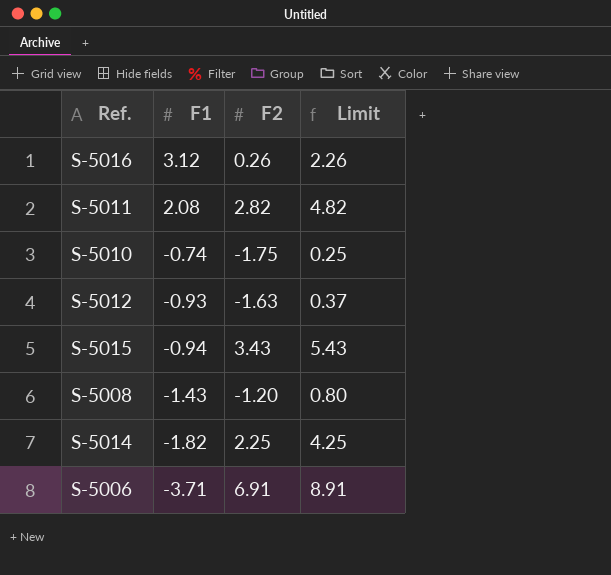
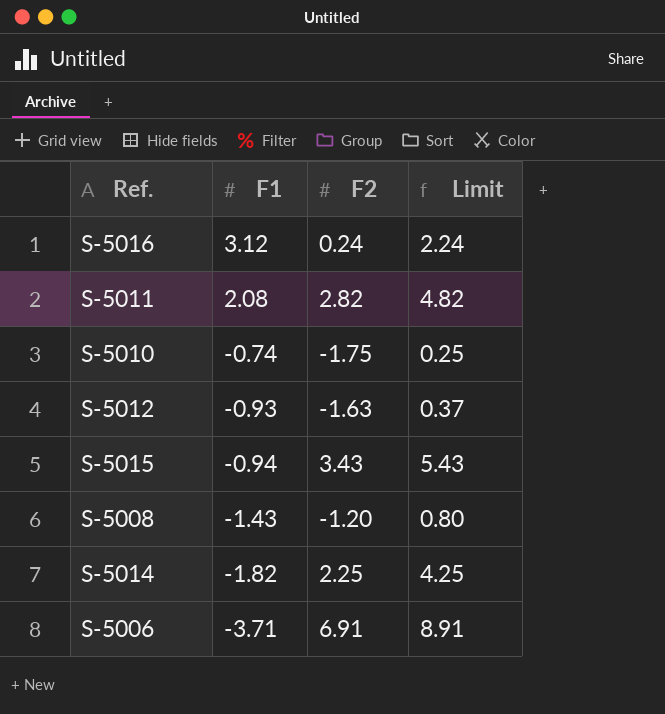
S-5016 | F2: 0.26 -> 0.24
S-5016 | Limit: 2.26 -> 2.24

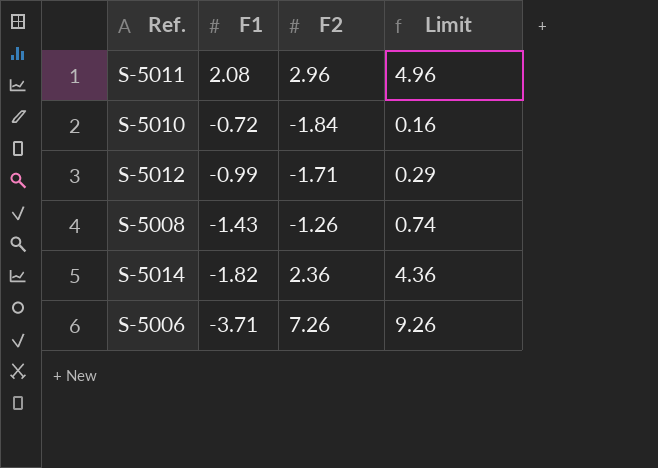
row S-5016: 3.12 | 0.24 | 2.24 -> none
row S-5015: -0.94 | 3.43 | 5.43 -> none
S-5011 | F2: 2.82 -> 2.96
S-5011 | Limit: 4.82 -> 4.96
S-5010 | F1: -0.74 -> -0.72
S-5010 | F2: -1.75 -> -1.84
S-5010 | Limit: 0.25 -> 0.16
S-5012 | F1: -0.93 -> -0.99
S-5012 | F2: -1.63 -> -1.71
S-5012 | Limit: 0.37 -> 0.29
S-5008 | F2: -1.20 -> -1.26
S-5008 | Limit: 0.80 -> 0.74
S-5014 | F2: 2.25 -> 2.36
S-5014 | Limit: 4.25 -> 4.36
S-5006 | F2: 6.91 -> 7.26
S-5006 | Limit: 8.91 -> 9.26

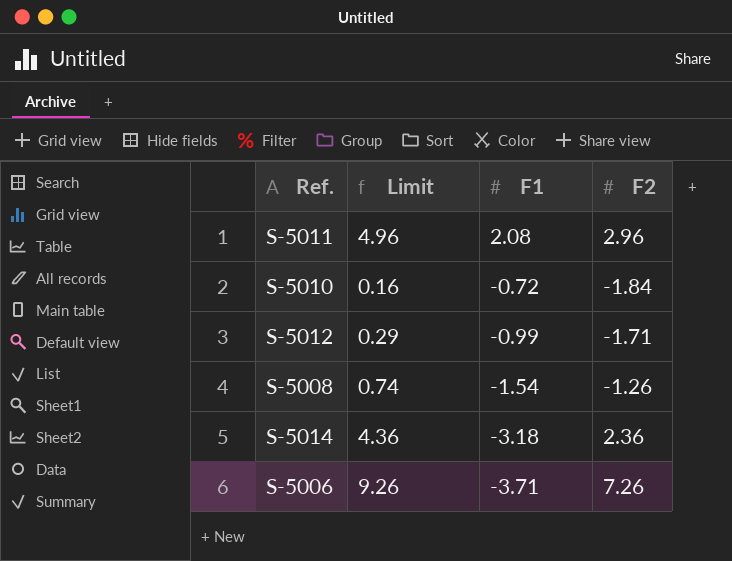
column Limit | position: 4 -> 2
S-5008 | F1: -1.43 -> -1.54
S-5014 | F1: -1.82 -> -3.18

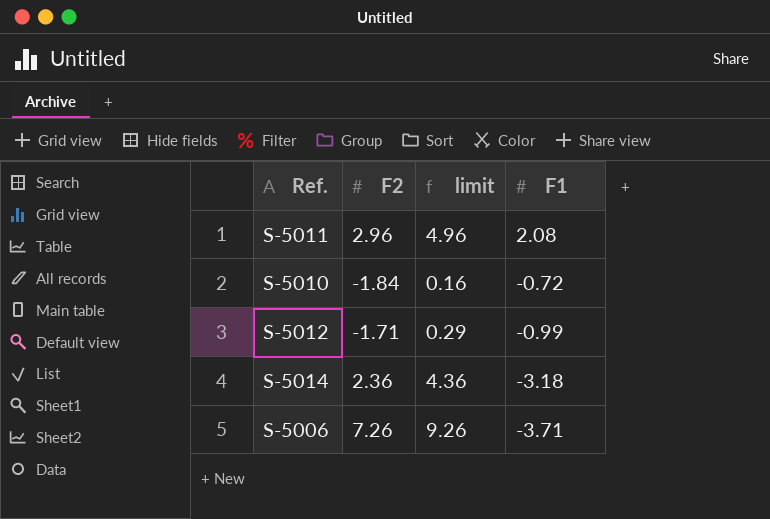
column F2 | position: 4 -> 2
column name: Limit -> limit
row S-5008: 0.74 | -1.54 | -1.26 -> none

